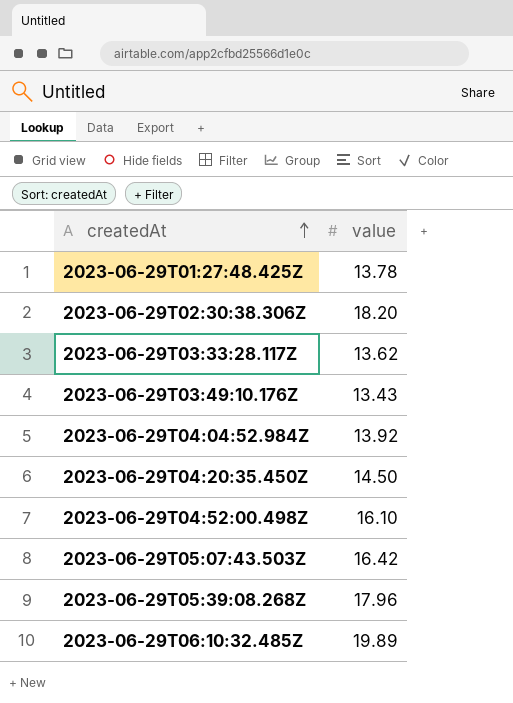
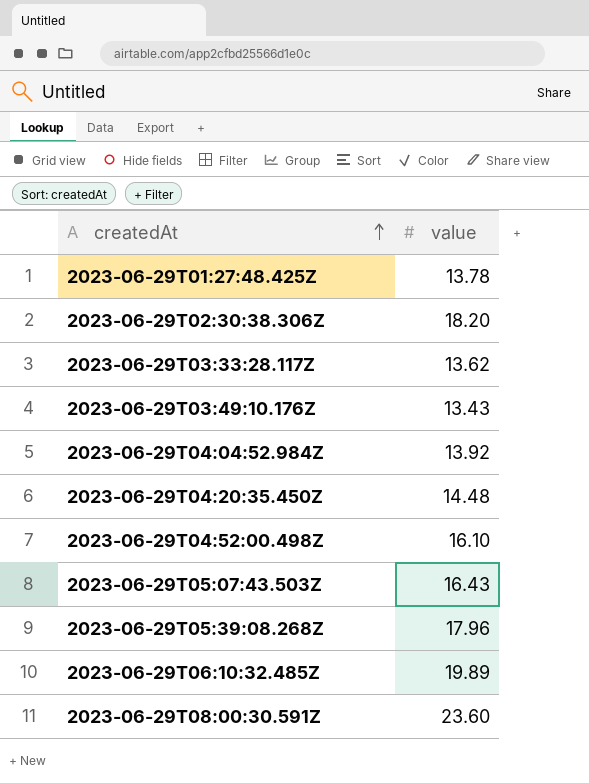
2023-06-29T04:20:35.450Z | value: 14.50 -> 14.48
2023-06-29T05:07:43.503Z | value: 16.42 -> 16.43
row 2023-06-29T08:00:30.591Z: none -> 23.60

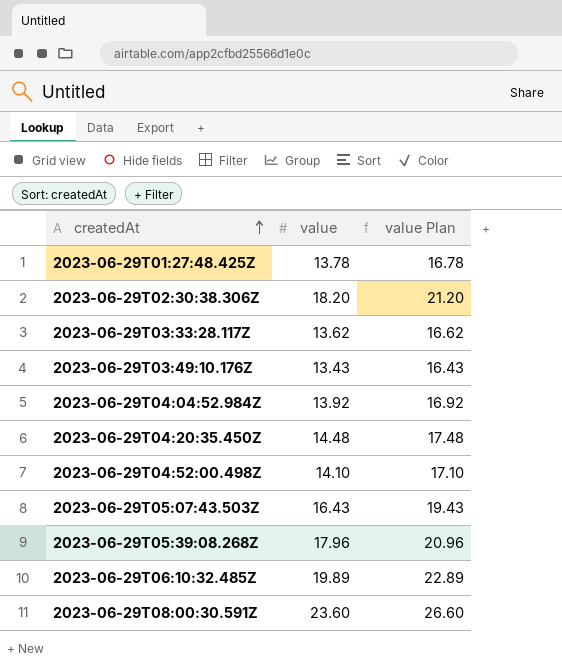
column value Plan | formula: none -> [value] + 3
2023-06-29T04:52:00.498Z | value: 16.10 -> 14.10

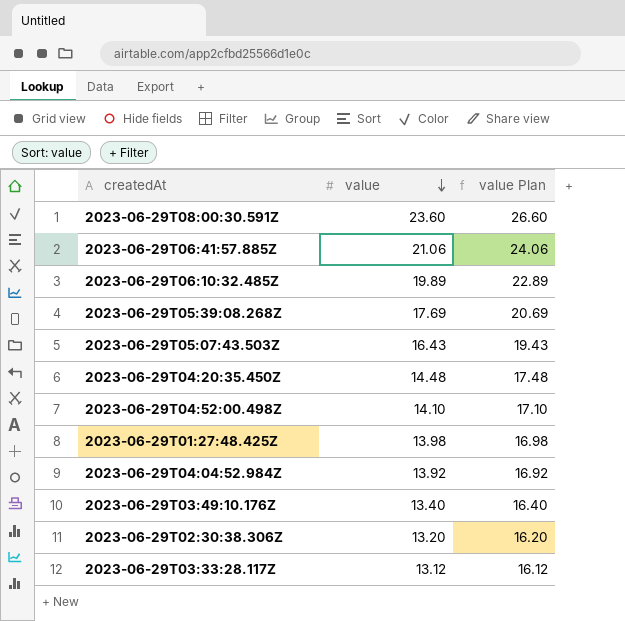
row order: createdAt ascending -> value descending
row 2023-06-29T06:41:57.885Z: none -> 21.06 | 24.06
2023-06-29T05:39:08.268Z | value: 17.96 -> 17.69
2023-06-29T05:39:08.268Z | value Plan: 20.96 -> 20.69
2023-06-29T01:27:48.425Z | value: 13.78 -> 13.98
2023-06-29T01:27:48.425Z | value Plan: 16.78 -> 16.98
2023-06-29T03:49:10.176Z | value: 13.43 -> 13.40
2023-06-29T03:49:10.176Z | value Plan: 16.43 -> 16.40
2023-06-29T02:30:38.306Z | value: 18.20 -> 13.20
2023-06-29T02:30:38.306Z | value Plan: 21.20 -> 16.20
2023-06-29T03:33:28.117Z | value: 13.62 -> 13.12
2023-06-29T03:33:28.117Z | value Plan: 16.62 -> 16.12

